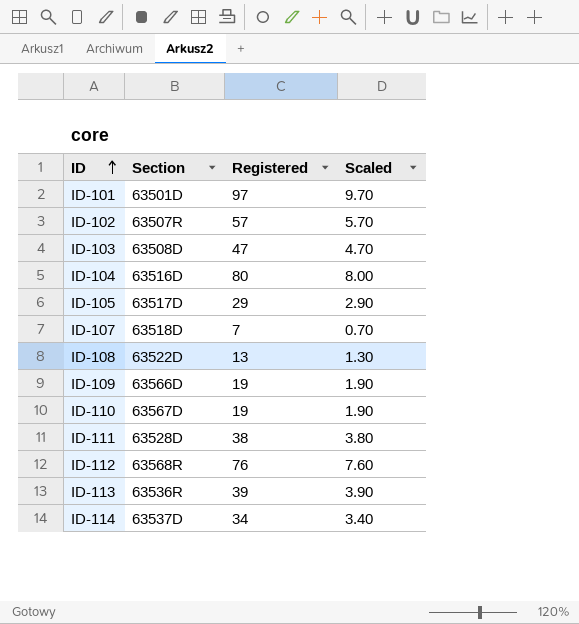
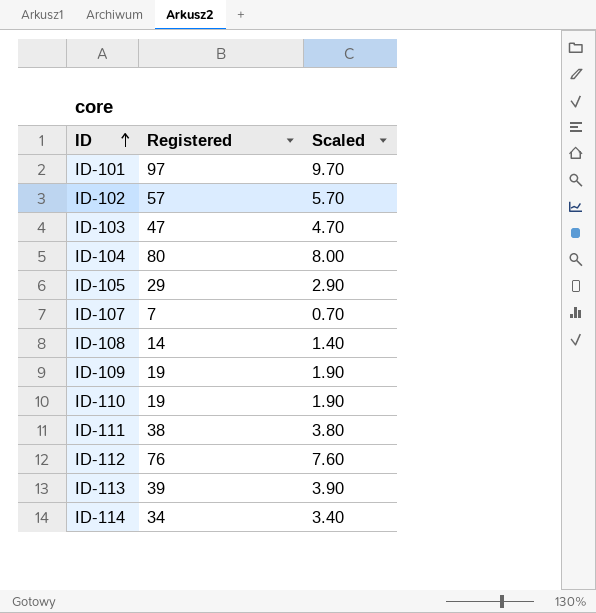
column Section | position: 2 -> none
ID-108 | Registered: 13 -> 14
ID-108 | Scaled: 1.30 -> 1.40

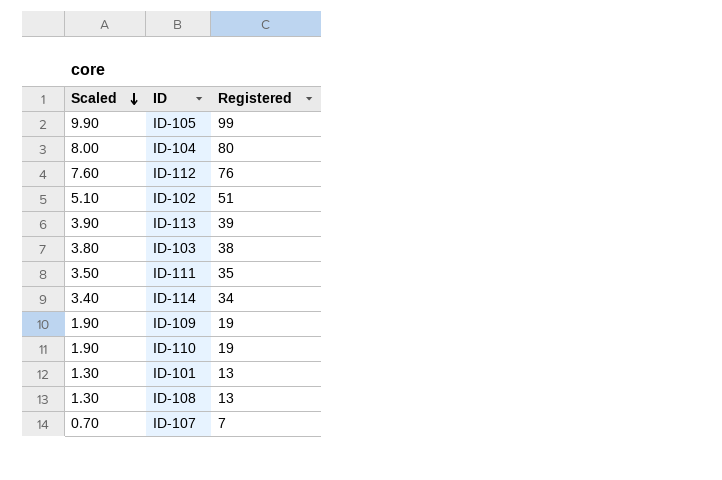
row order: ID ascending -> Scaled descending
column Scaled | position: 3 -> 1
ID-105 | Scaled: 2.90 -> 9.90
ID-105 | Registered: 29 -> 99
ID-102 | Scaled: 5.70 -> 5.10
ID-102 | Registered: 57 -> 51
ID-103 | Scaled: 4.70 -> 3.80
ID-103 | Registered: 47 -> 38
ID-111 | Scaled: 3.80 -> 3.50
ID-111 | Registered: 38 -> 35
ID-101 | Scaled: 9.70 -> 1.30
ID-101 | Registered: 97 -> 13
ID-108 | Scaled: 1.40 -> 1.30
ID-108 | Registered: 14 -> 13

